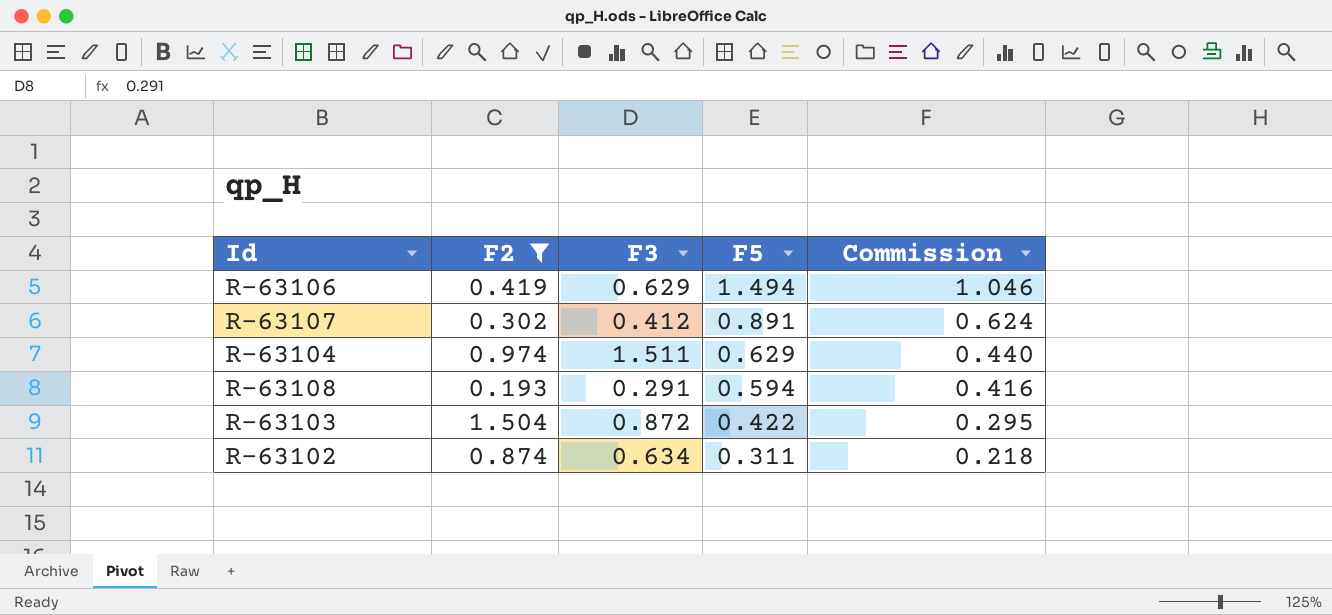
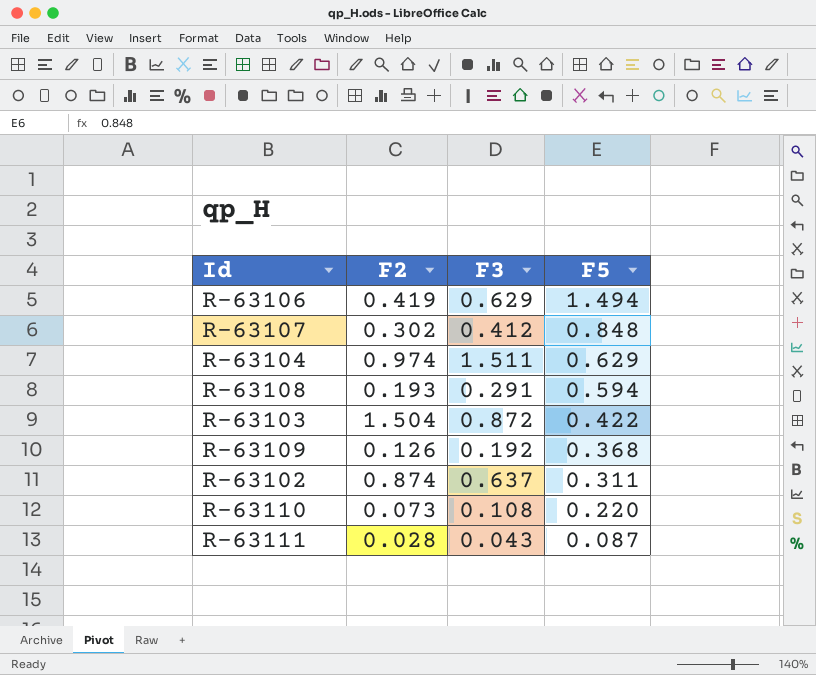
filter: F2 >= 0.193 -> none
column Commission | formula: [F5] * 0.7 -> none
R-63107 | F5: 0.891 -> 0.848
R-63102 | F3: 0.634 -> 0.637

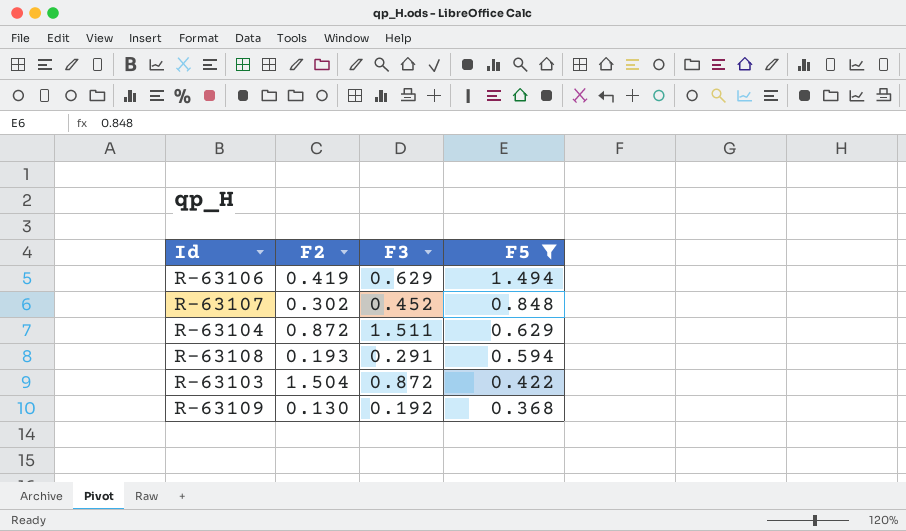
filter: none -> F5 >= 0.368
R-63107 | F3: 0.412 -> 0.452
R-63104 | F2: 0.974 -> 0.872
R-63109 | F2: 0.126 -> 0.130

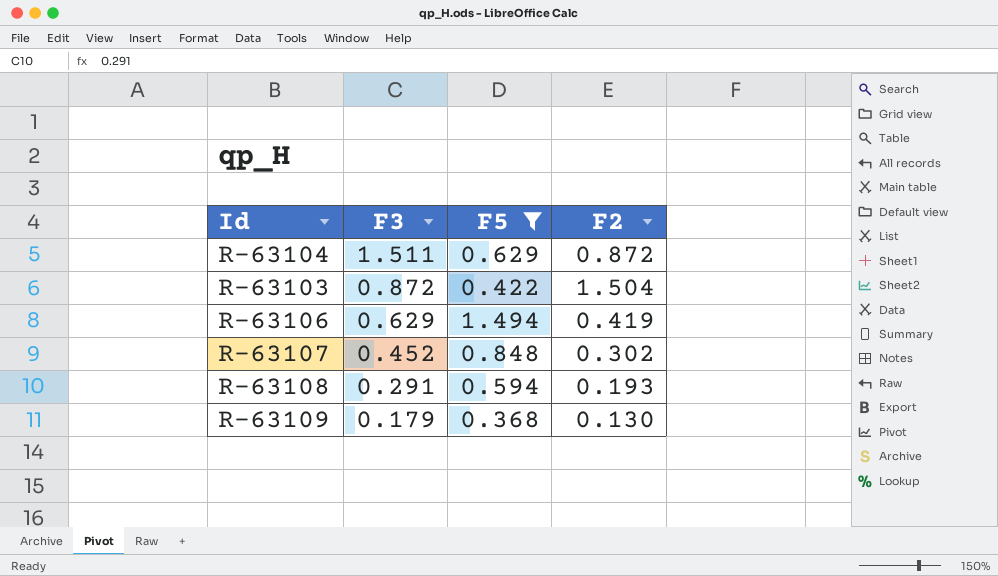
row order: F5 descending -> F3 descending
column F2 | position: 2 -> 4
R-63109 | F3: 0.192 -> 0.179

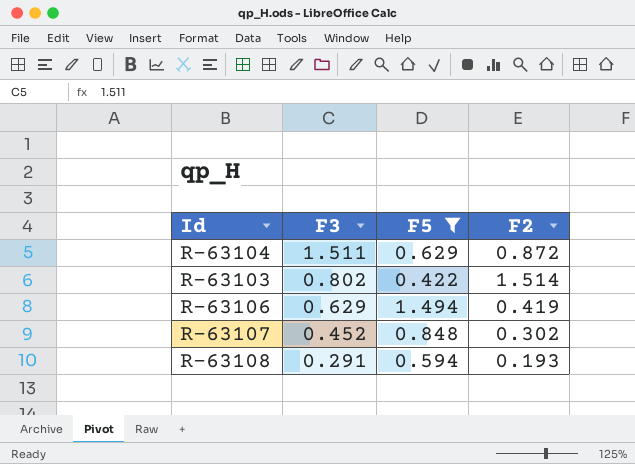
row R-63109: 0.179 | 0.368 | 0.130 -> none
R-63103 | F3: 0.872 -> 0.802
R-63103 | F2: 1.504 -> 1.514

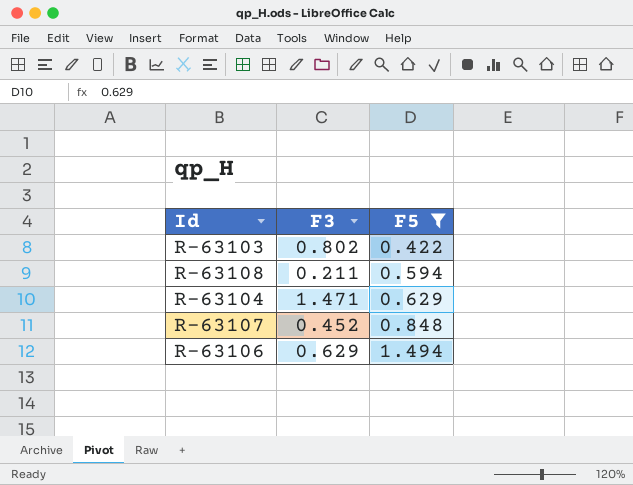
row order: F3 descending -> F5 ascending
column F2 | position: 4 -> none
R-63108 | F3: 0.291 -> 0.211
R-63104 | F3: 1.511 -> 1.471

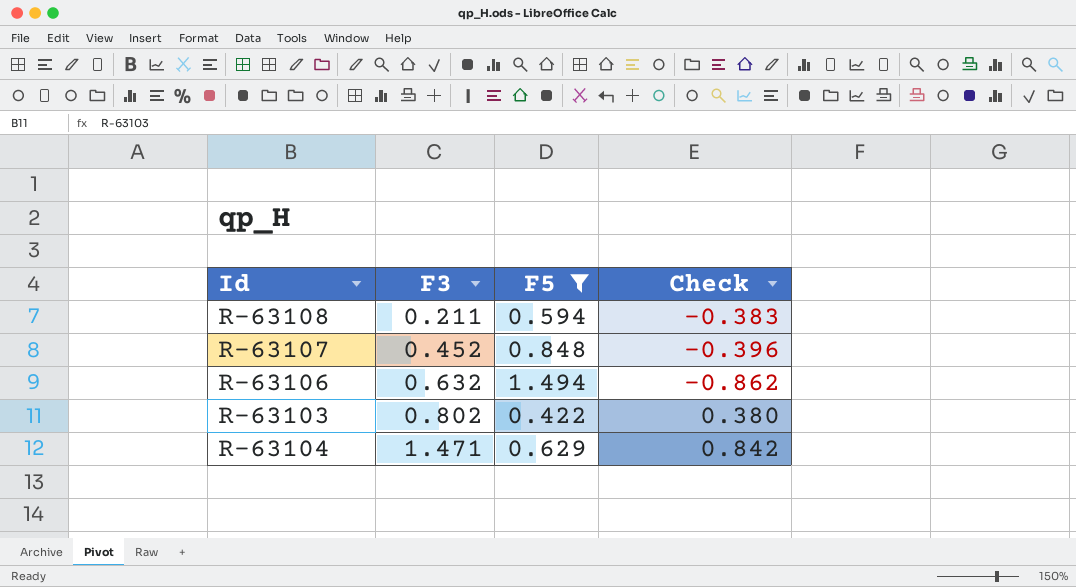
row order: F5 ascending -> F3 ascending
column Check | formula: none -> [F3] - [F5]
R-63106 | F3: 0.629 -> 0.632

